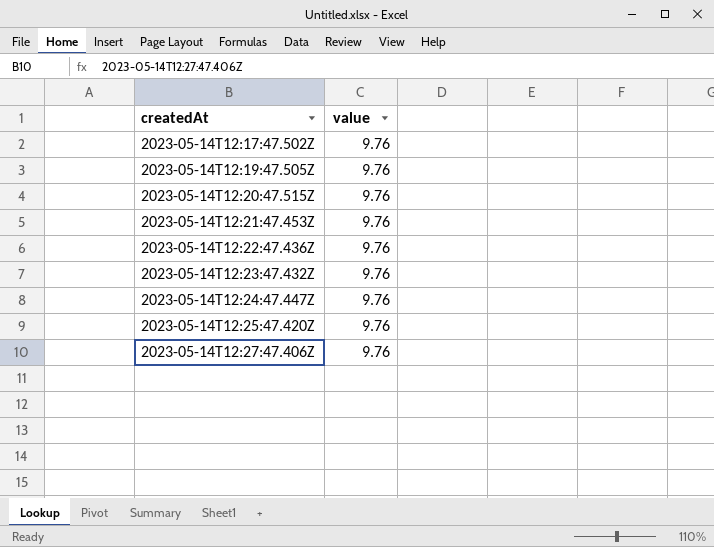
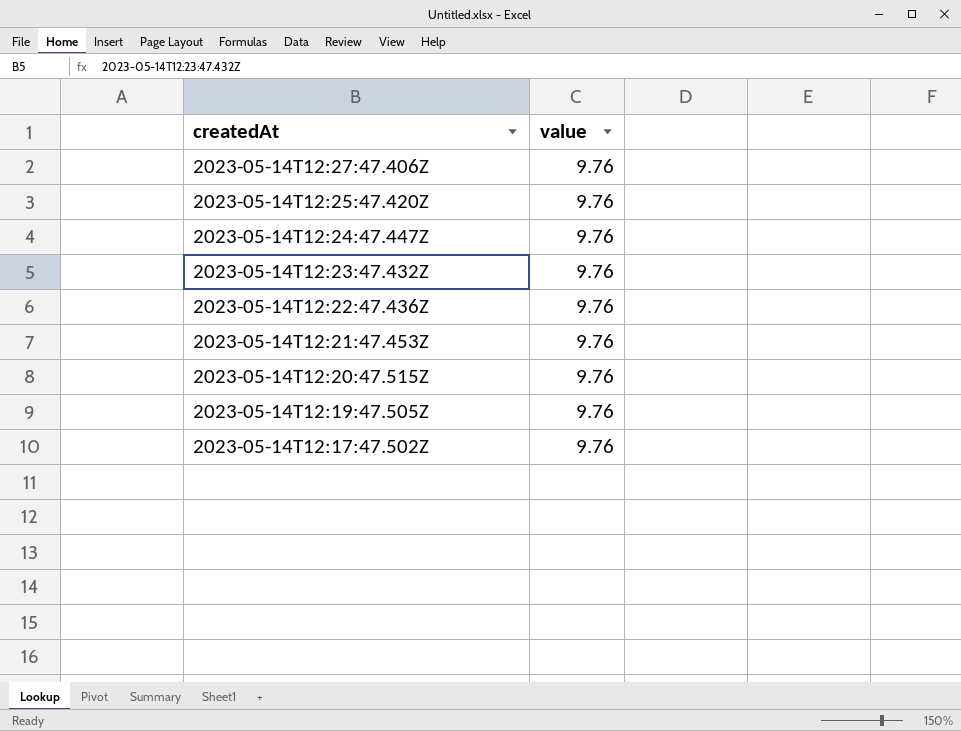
row order: createdAt ascending -> createdAt descending

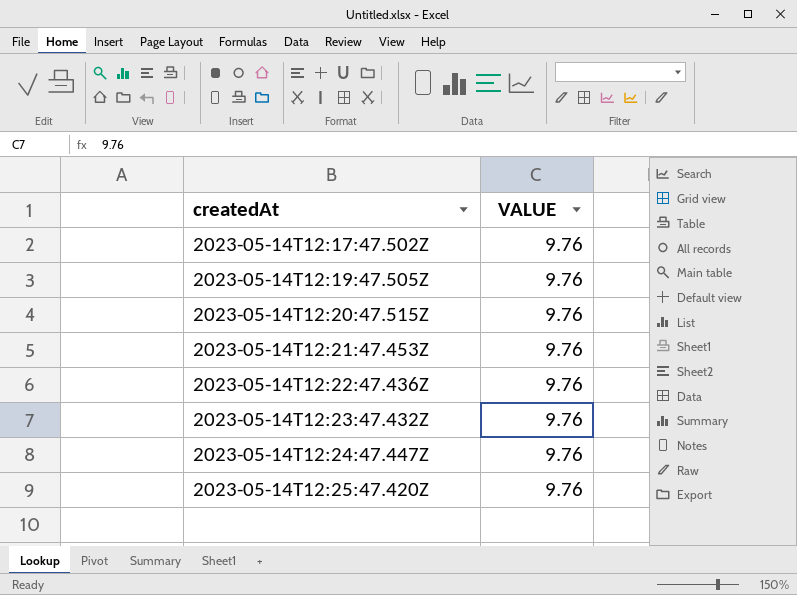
row order: createdAt descending -> createdAt ascending
column name: value -> VALUE
row 2023-05-14T12:27:47.406Z: 9.76 -> none

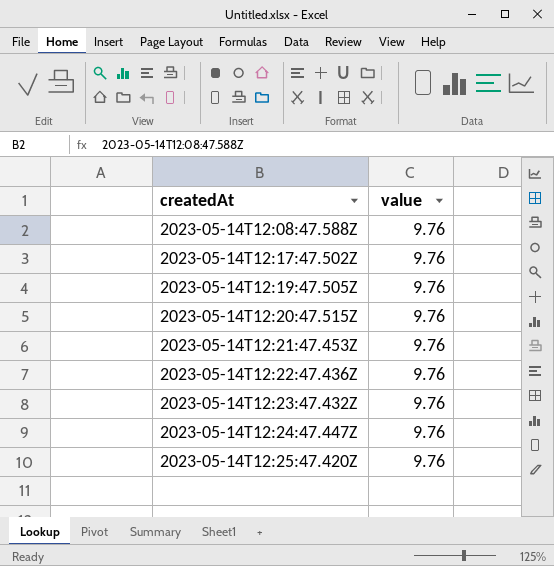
column name: VALUE -> value
row 2023-05-14T12:08:47.588Z: none -> 9.76

